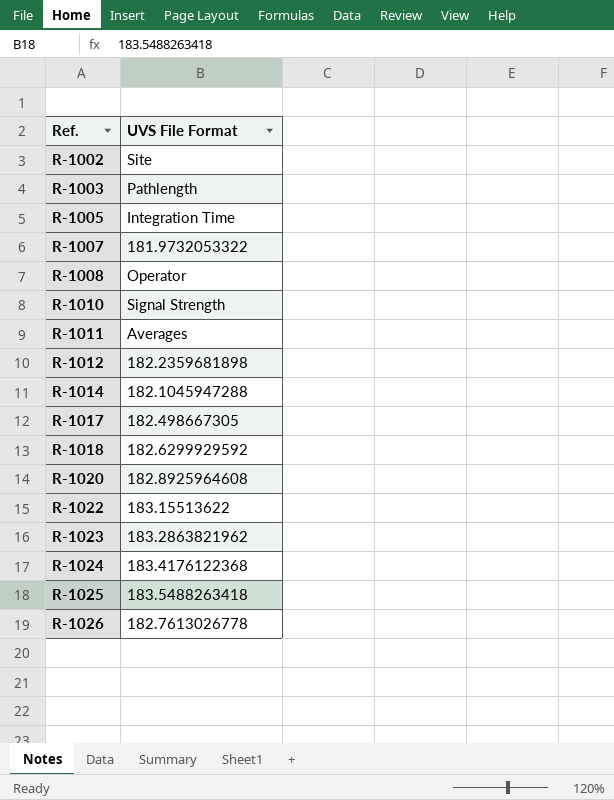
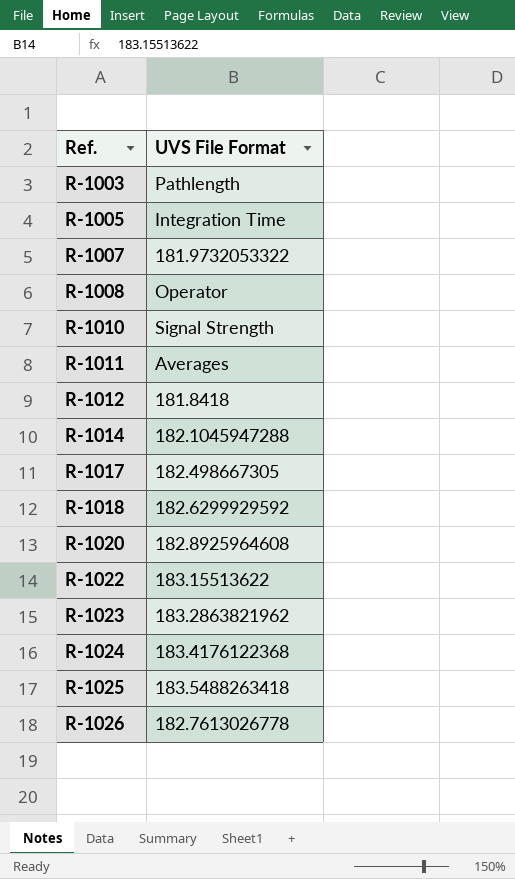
row R-1002: Site -> none
R-1012 | UVS File Format: 182.2359681898 -> 181.8418

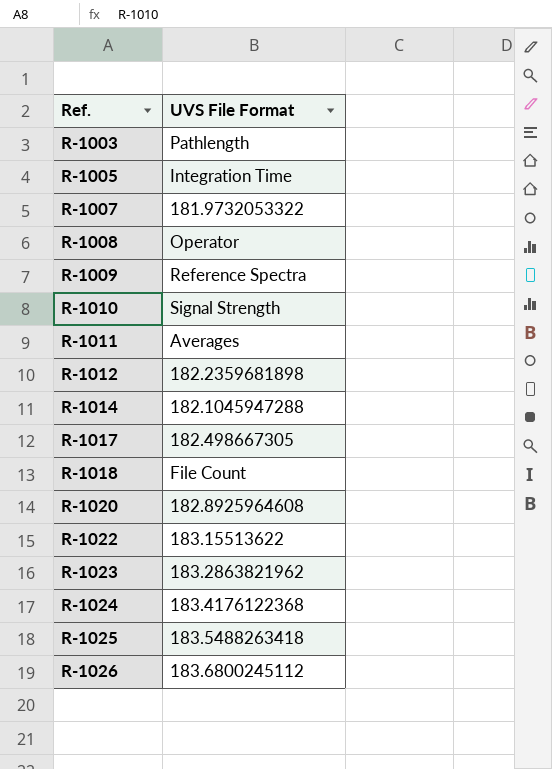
row R-1009: none -> Reference Spectra
R-1012 | UVS File Format: 181.8418 -> 182.2359681898
R-1018 | UVS File Format: 182.6299929592 -> File Count
R-1026 | UVS File Format: 182.7613026778 -> 183.6800245112

